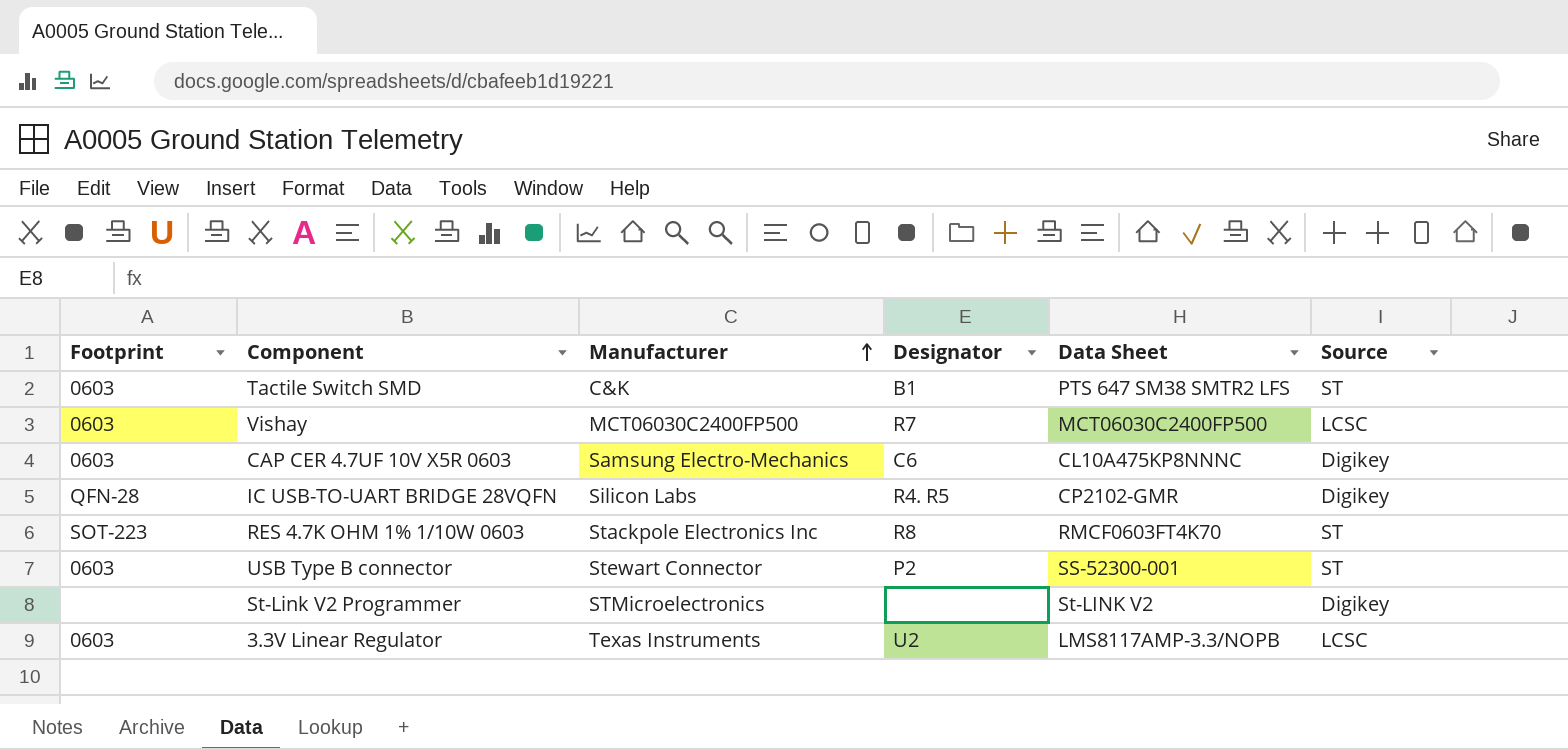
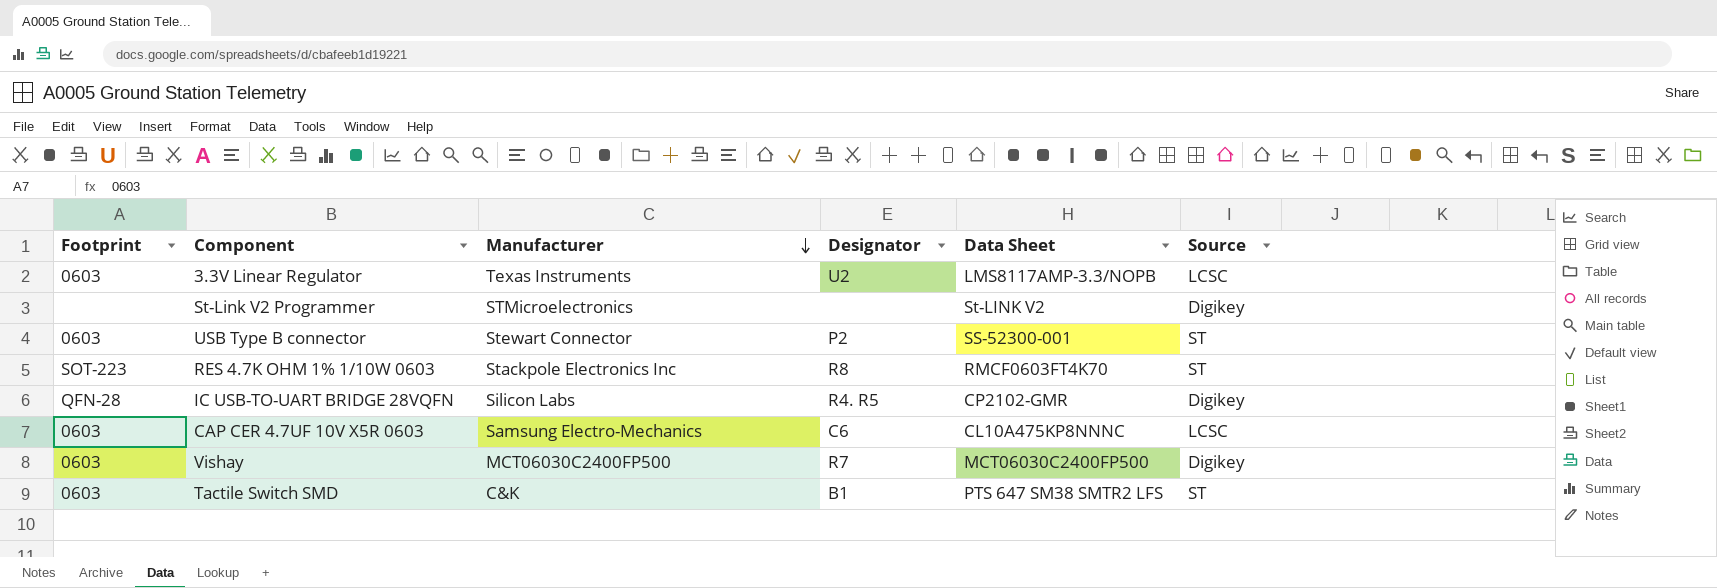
row order: Manufacturer ascending -> Manufacturer descending
CAP CER 4.7UF 10V X5R 0603 | Source: Digikey -> LCSC
Vishay | Source: LCSC -> Digikey

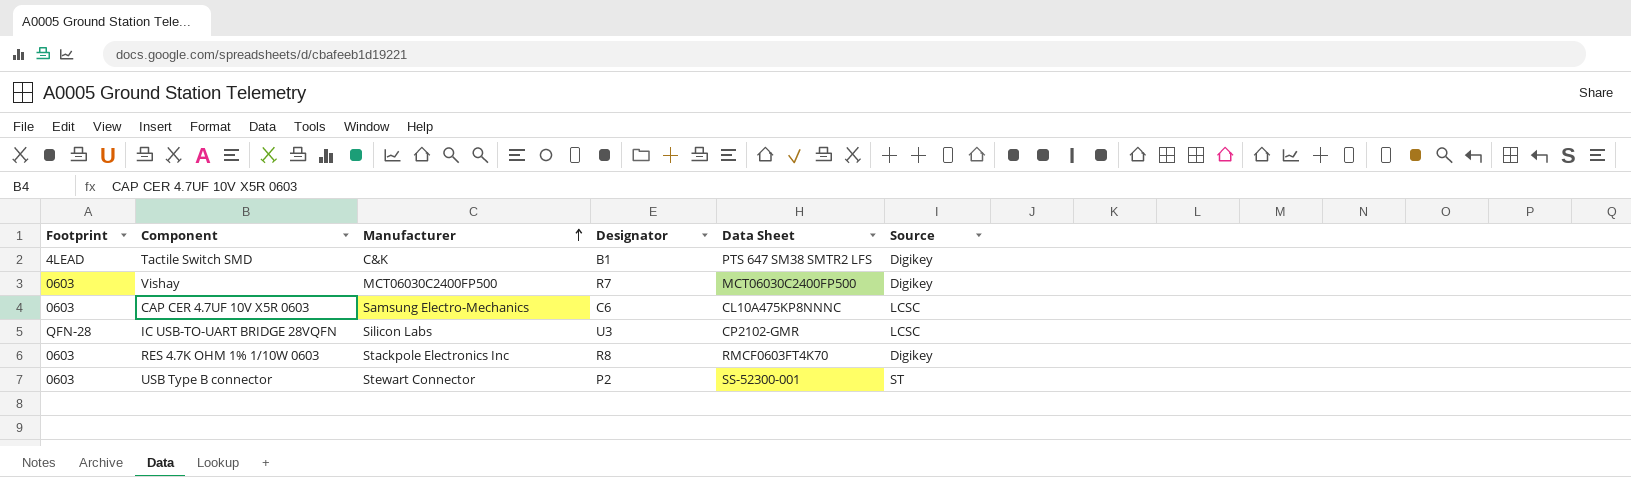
row order: Manufacturer descending -> Manufacturer ascending
row 3.3V Linear Regulator: 0603 | Texas Instruments | U2 | LMS8117AMP-3.3/NOPB | LCSC -> none
row St-Link V2 Programmer: none | STMicroelectronics | none | St-LINK V2 | Digikey -> none
Tactile Switch SMD | Footprint: 0603 -> 4LEAD
Tactile Switch SMD | Source: ST -> Digikey
IC USB-TO-UART BRIDGE 28VQFN | Designator: R4. R5 -> U3
IC USB-TO-UART BRIDGE 28VQFN | Source: Digikey -> LCSC
RES 4.7K OHM 1% 1/10W 0603 | Footprint: SOT-223 -> 0603
RES 4.7K OHM 1% 1/10W 0603 | Source: ST -> Digikey

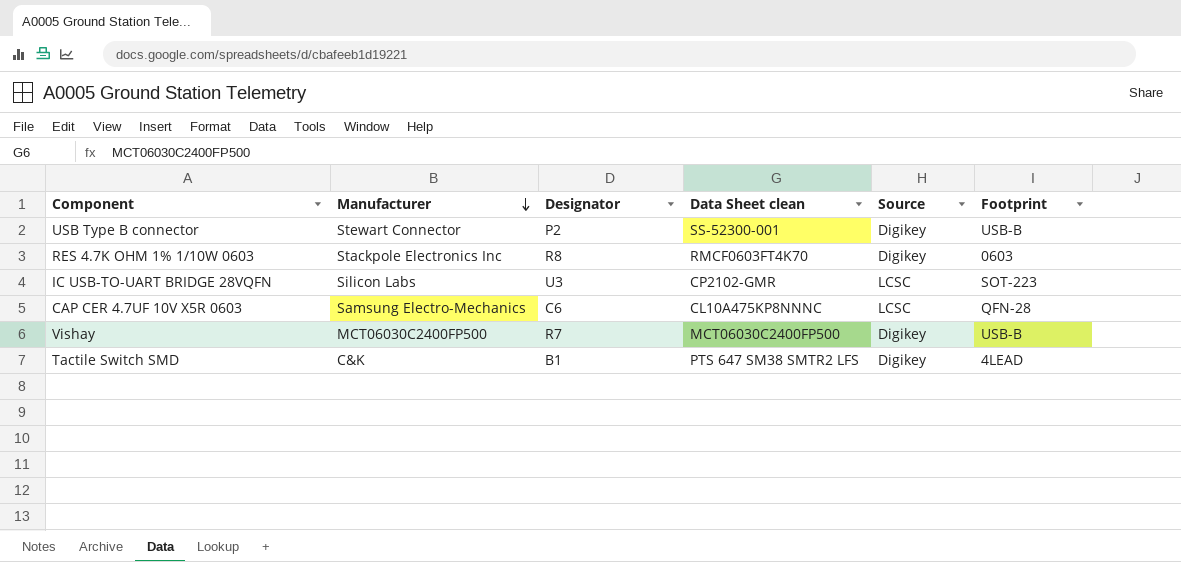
row order: Manufacturer ascending -> Manufacturer descending
column name: Data Sheet -> Data Sheet clean
column Footprint | position: 1 -> 6
USB Type B connector | Source: ST -> Digikey
USB Type B connector | Footprint: 0603 -> USB-B
IC USB-TO-UART BRIDGE 28VQFN | Footprint: QFN-28 -> SOT-223
CAP CER 4.7UF 10V X5R 0603 | Footprint: 0603 -> QFN-28
Vishay | Footprint: 0603 -> USB-B

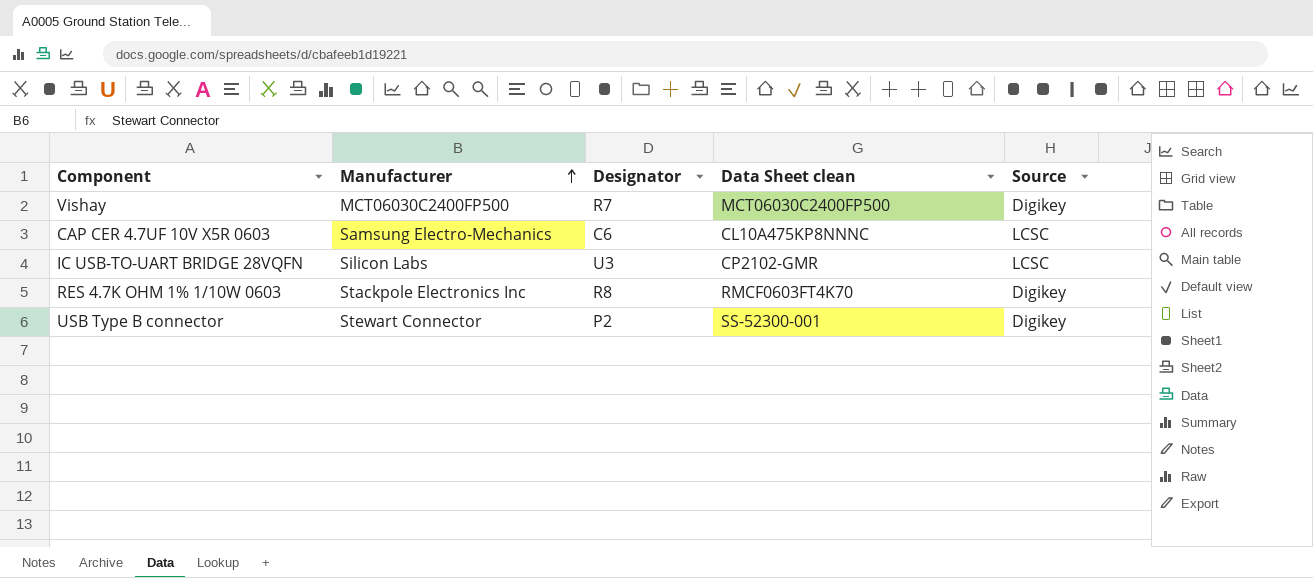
row order: Manufacturer descending -> Manufacturer ascending
column Footprint | position: 6 -> none
row Tactile Switch SMD: C&K | B1 | PTS 647 SM38 SMTR2 LFS | Digikey | 4LEAD -> none

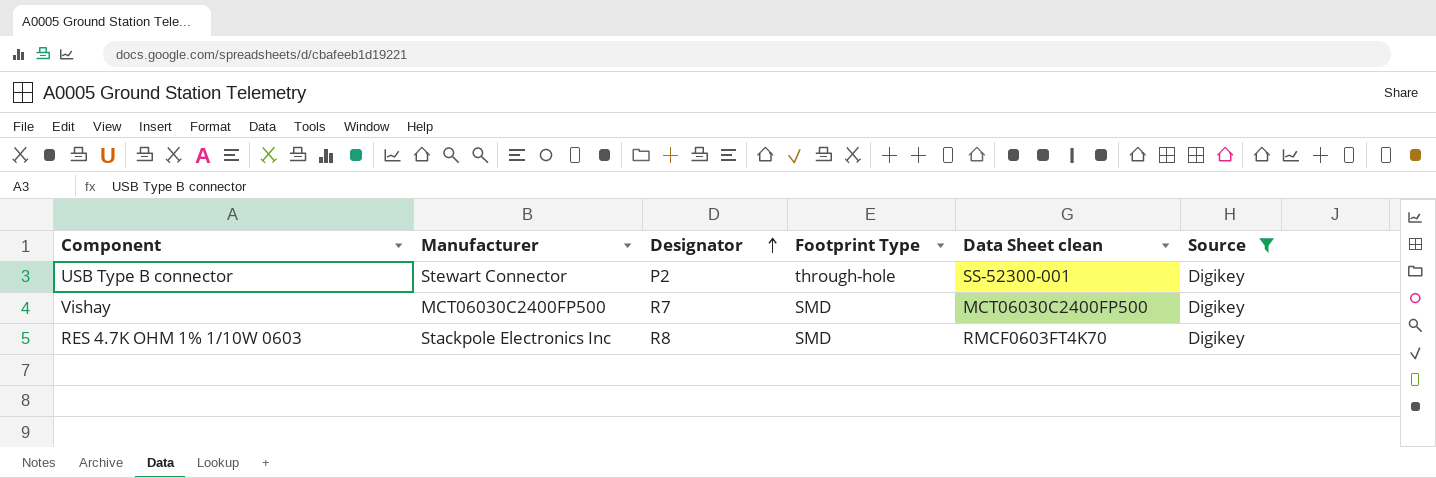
filter: none -> Source = Digikey
row order: Manufacturer ascending -> Designator ascending
column Footprint Type | position: none -> 4

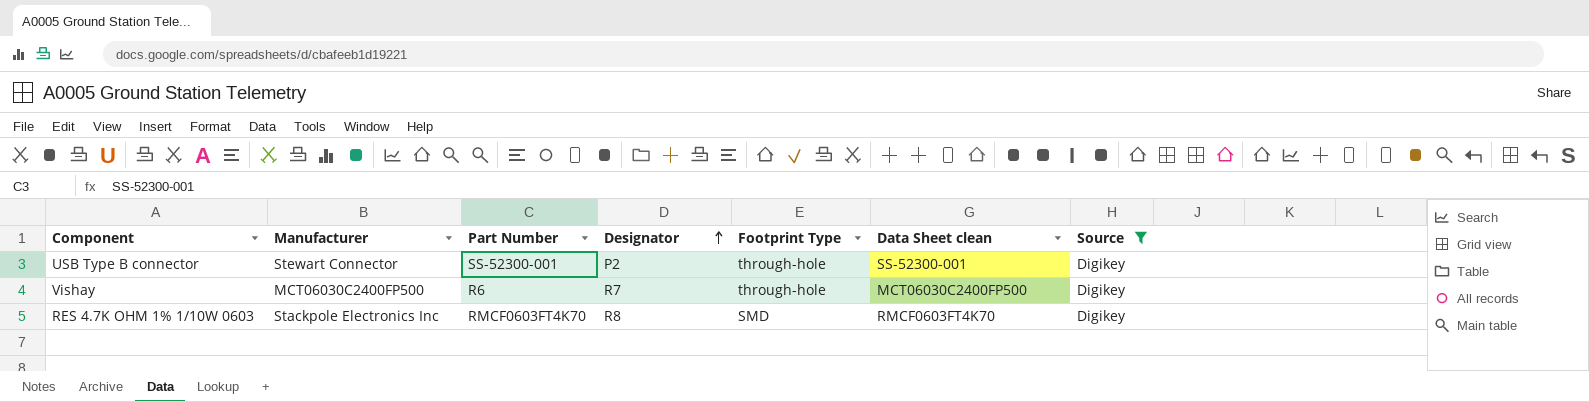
column Part Number | position: none -> 3
Vishay | Footprint Type: SMD -> through-hole

